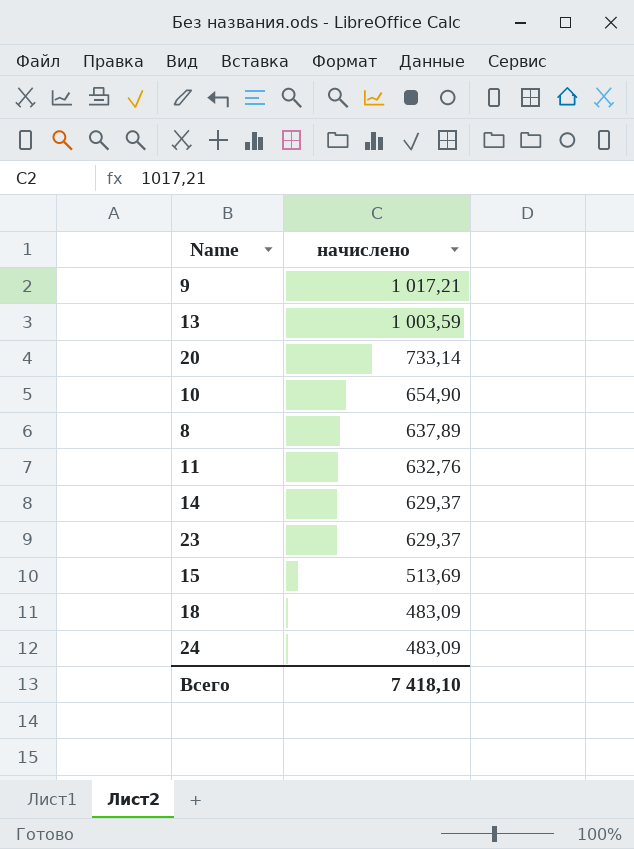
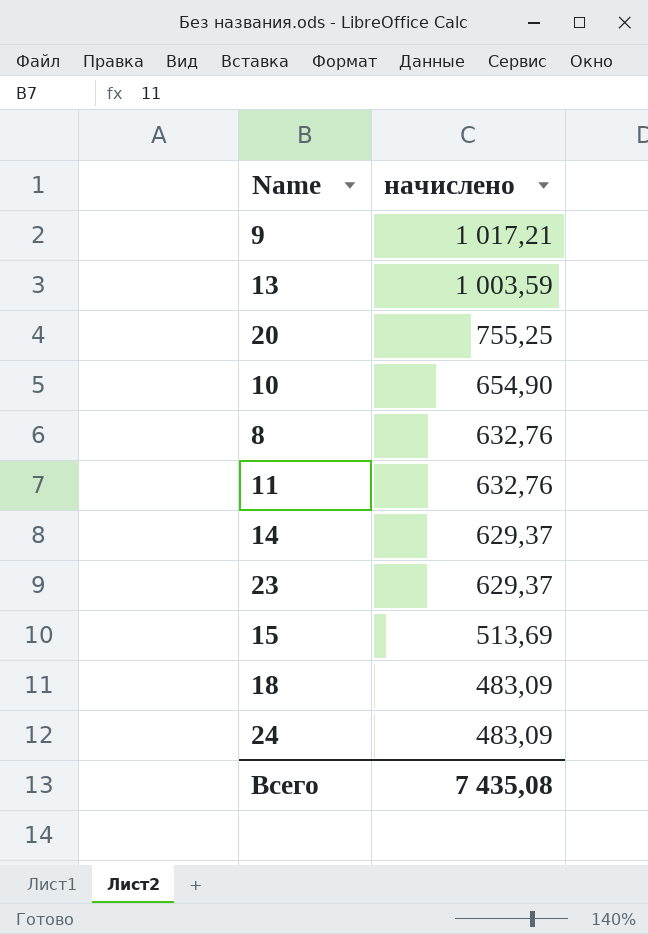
20 | начислено: 733,14 -> 755,25
8 | начислено: 637,89 -> 632,76
Всего | начислено: 7 418,10 -> 7 435,08

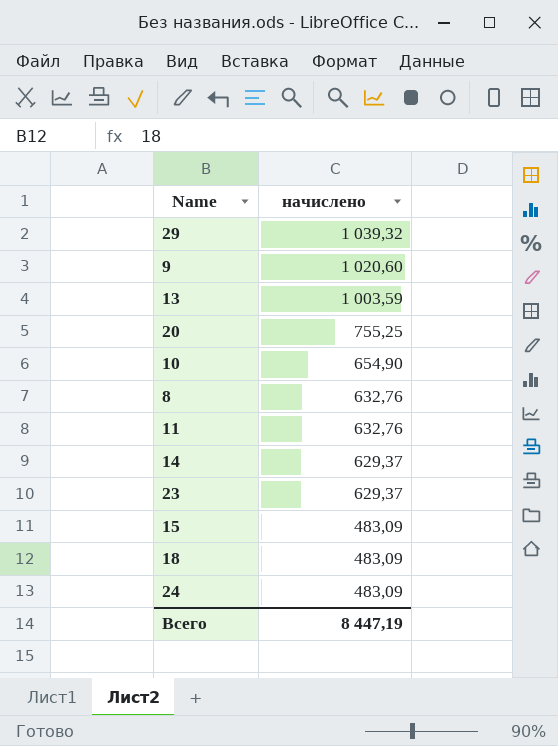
row 29: none -> 1 039,32
9 | начислено: 1 017,21 -> 1 020,60
15 | начислено: 513,69 -> 483,09
Всего | начислено: 7 435,08 -> 8 447,19

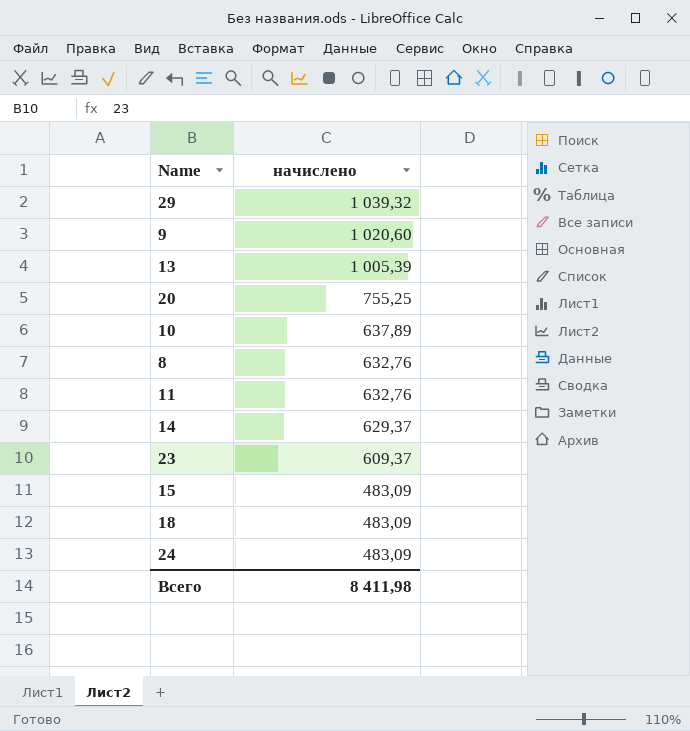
13 | начислено: 1 003,59 -> 1 005,39
10 | начислено: 654,90 -> 637,89
23 | начислено: 629,37 -> 609,37
Всего | начислено: 8 447,19 -> 8 411,98

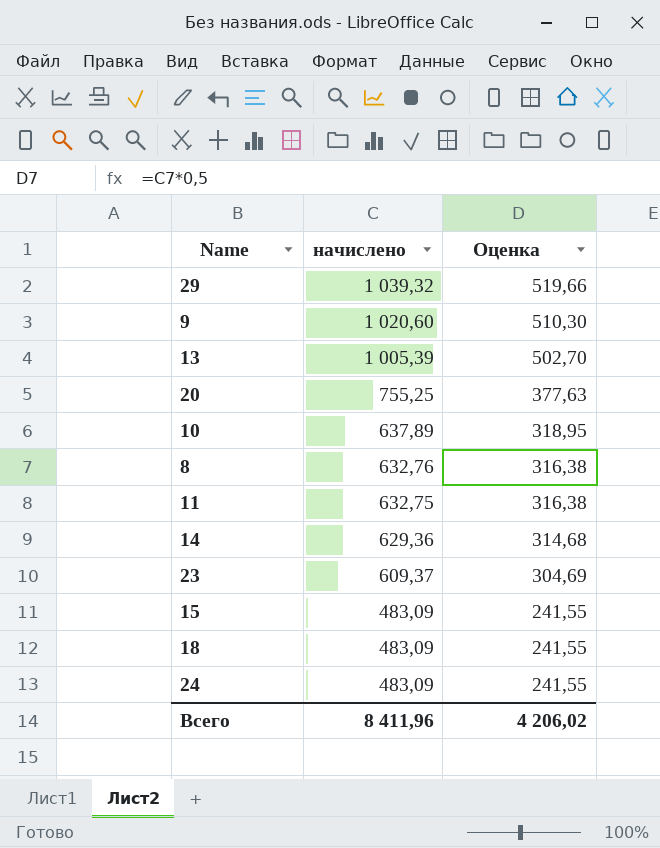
column Оценка | formula: none -> [начислено] * 0,5
11 | начислено: 632,76 -> 632,75
14 | начислено: 629,37 -> 629,36
Всего | начислено: 8 411,98 -> 8 411,96

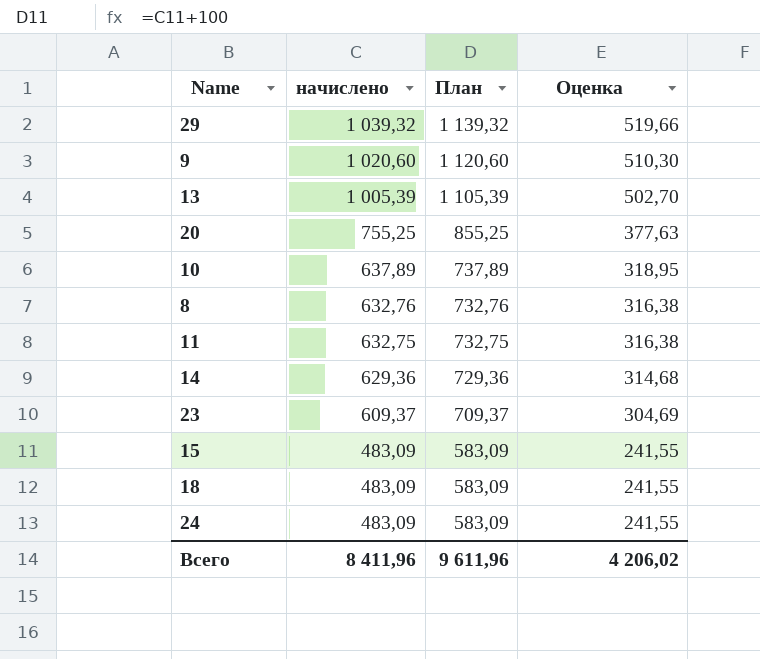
column План | formula: none -> [начислено] + 100

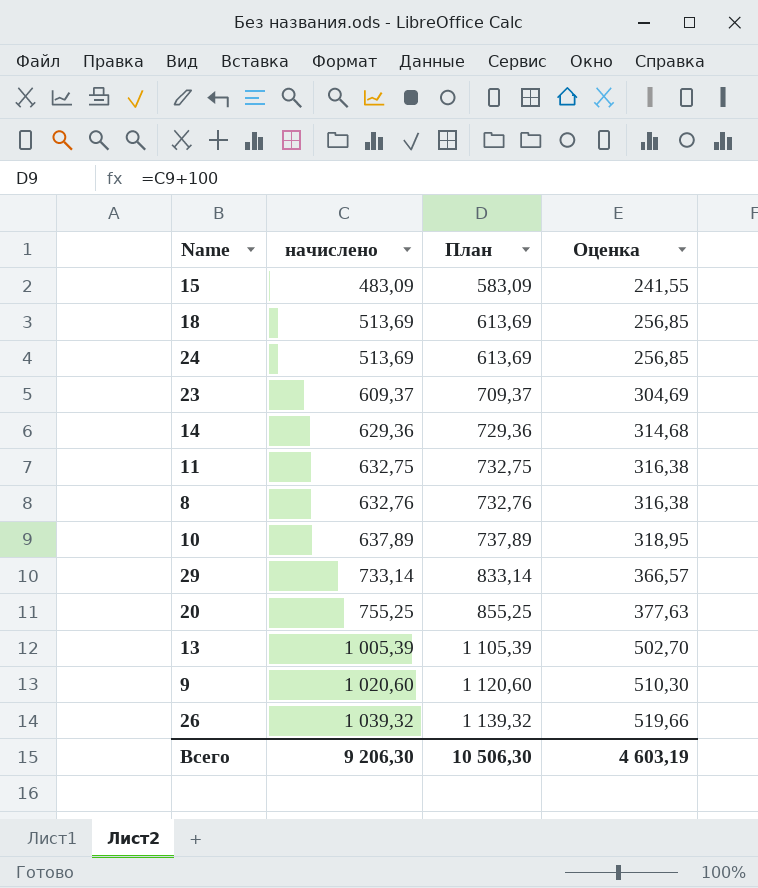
row order: начислено descending -> начислено ascending
18 | начислено: 483,09 -> 513,69
18 | План: 583,09 -> 613,69
18 | Оценка: 241,55 -> 256,85
24 | начислено: 483,09 -> 513,69
24 | План: 583,09 -> 613,69
24 | Оценка: 241,55 -> 256,85
29 | начислено: 1 039,32 -> 733,14
29 | План: 1 139,32 -> 833,14
29 | Оценка: 519,66 -> 366,57
row 26: none -> 1 039,32 | 1 139,32 | 519,66
Всего | начислено: 8 411,96 -> 9 206,30
Всего | План: 9 611,96 -> 10 506,30
Всего | Оценка: 4 206,02 -> 4 603,19

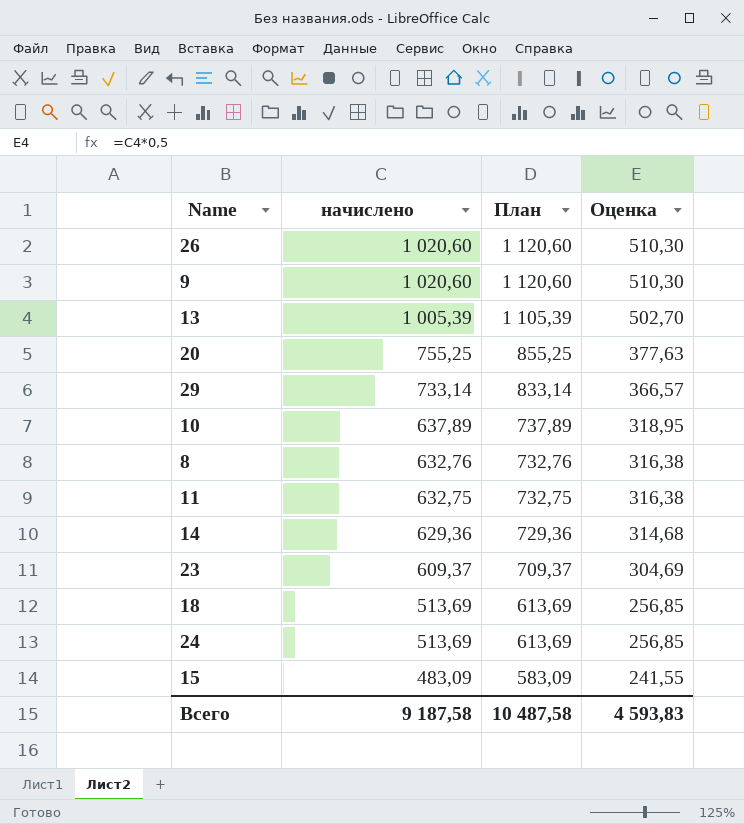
row order: начислено ascending -> начислено descending
26 | начислено: 1 039,32 -> 1 020,60
26 | План: 1 139,32 -> 1 120,60
26 | Оценка: 519,66 -> 510,30
Всего | начислено: 9 206,30 -> 9 187,58
Всего | План: 10 506,30 -> 10 487,58
Всего | Оценка: 4 603,19 -> 4 593,83

